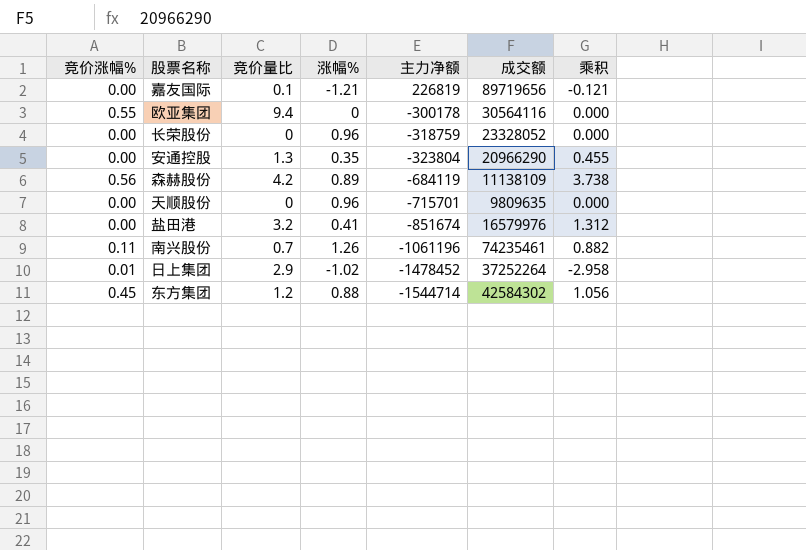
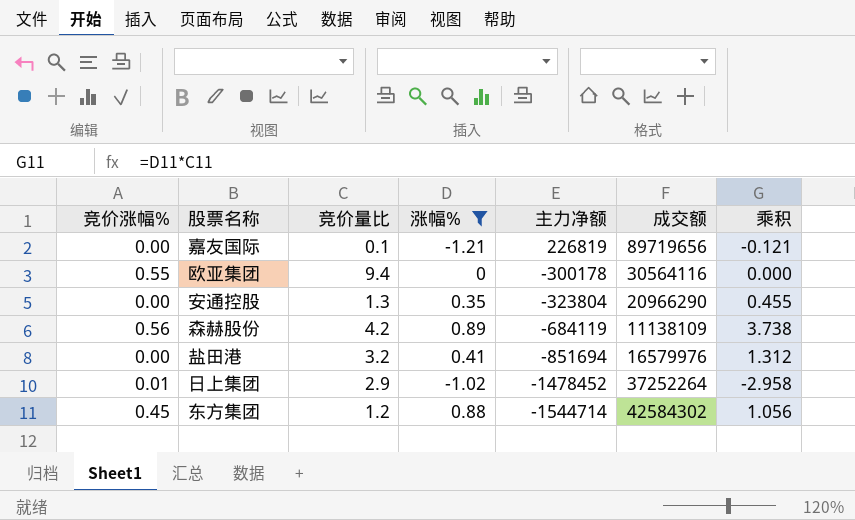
filter: none -> 涨幅% <= 0.89
盐田港 | 主力净额: -851674 -> -851694

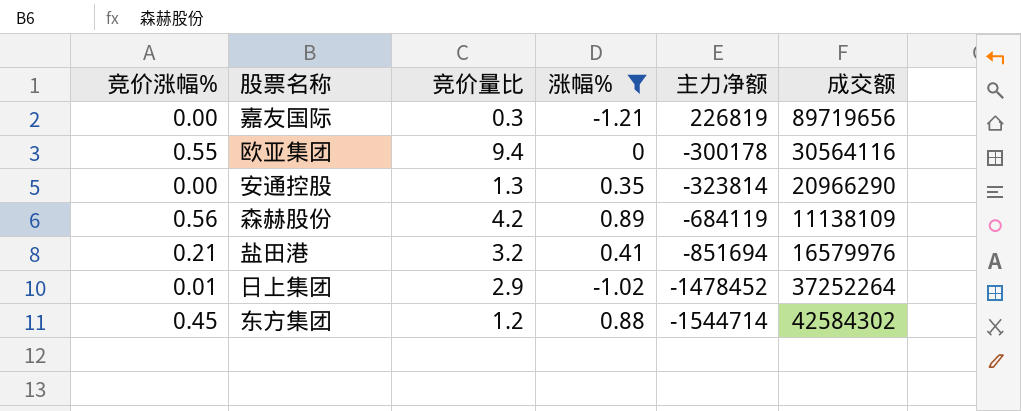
column 乘积 | formula: [竞价量比] * [涨幅%] -> none
嘉友国际 | 竞价量比: 0.1 -> 0.3
安通控股 | 主力净额: -323804 -> -323814
盐田港 | 竞价涨幅%: 0.00 -> 0.21

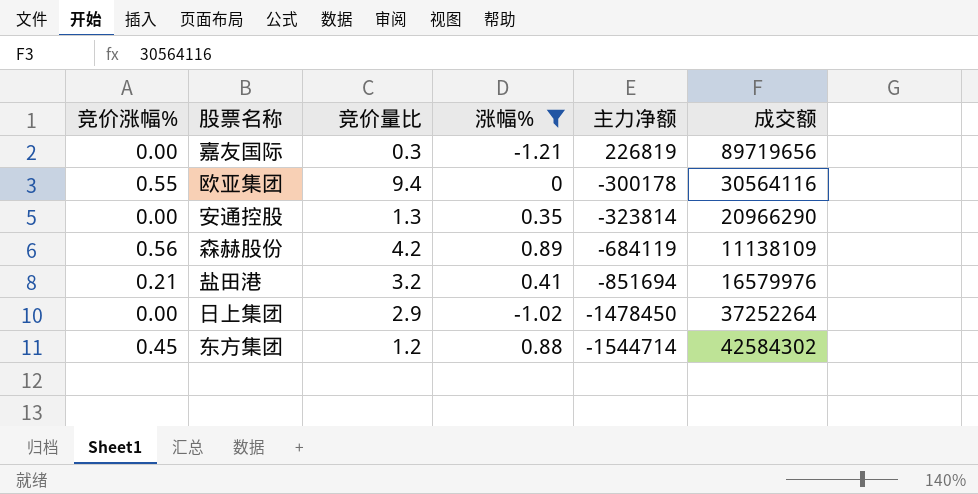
日上集团 | 竞价涨幅%: 0.01 -> 0.00
日上集团 | 主力净额: -1478452 -> -1478450

